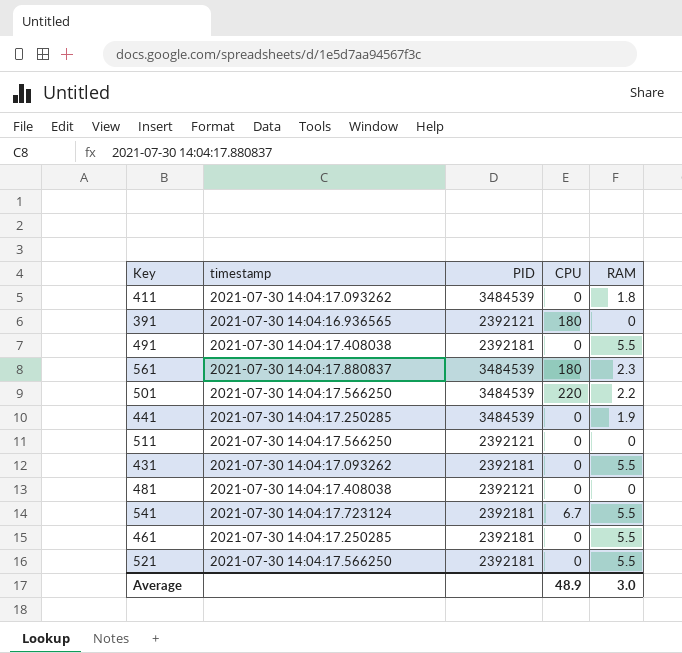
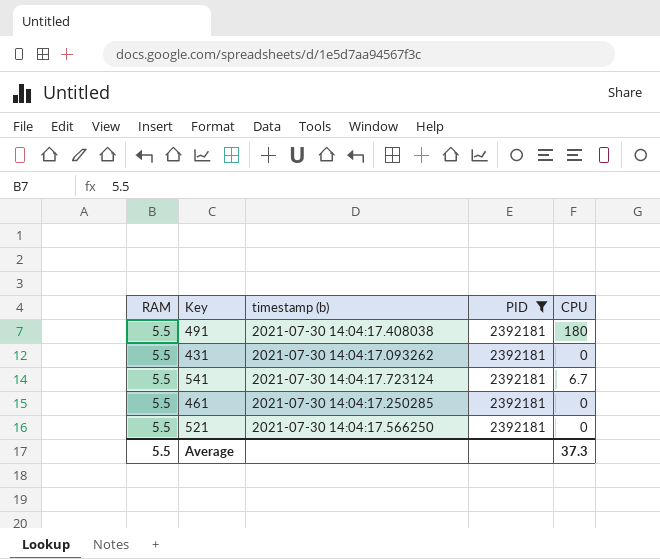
filter: none -> PID = 2392181
column RAM | position: 5 -> 1
column name: timestamp -> timestamp (b)
491 | CPU: 0 -> 180
Average | RAM: 3.0 -> 5.5
Average | CPU: 48.9 -> 37.3

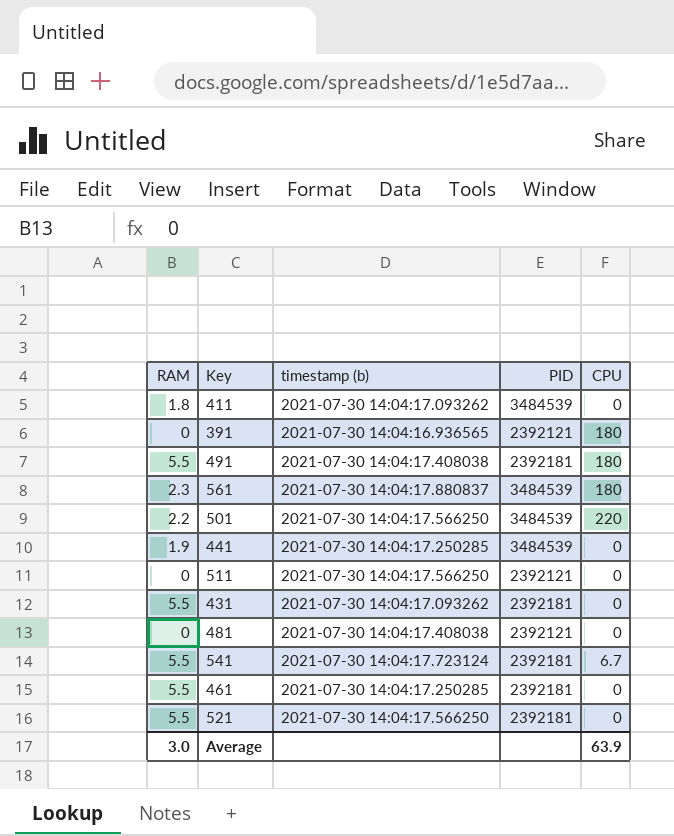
filter: PID = 2392181 -> none
Average | RAM: 5.5 -> 3.0
Average | CPU: 37.3 -> 63.9

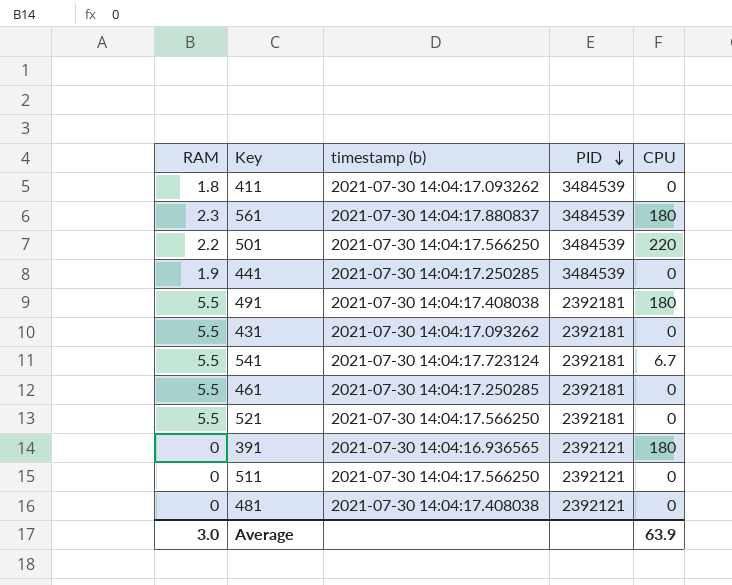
row order: none -> PID descending

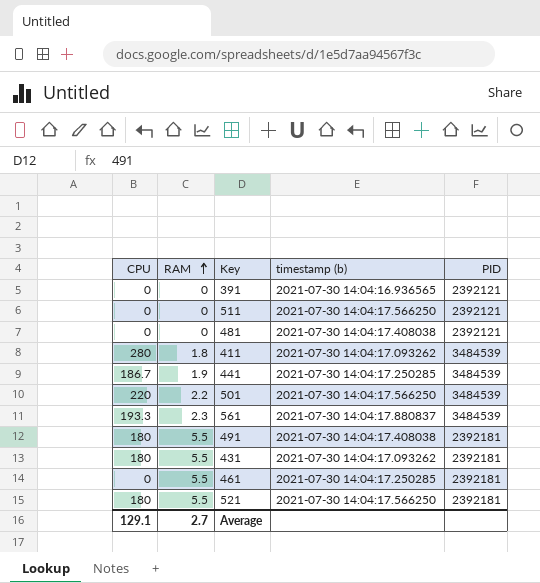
row order: PID descending -> RAM ascending
column CPU | position: 5 -> 1
row 541: 5.5 | 2021-07-30 14:04:17.723124 | 2392181 | 6.7 -> none
391 | CPU: 180 -> 0
411 | CPU: 0 -> 280
441 | CPU: 0 -> 186.7
561 | CPU: 180 -> 193.3
431 | CPU: 0 -> 180
521 | CPU: 0 -> 180
Average | CPU: 63.9 -> 129.1
Average | RAM: 3.0 -> 2.7

